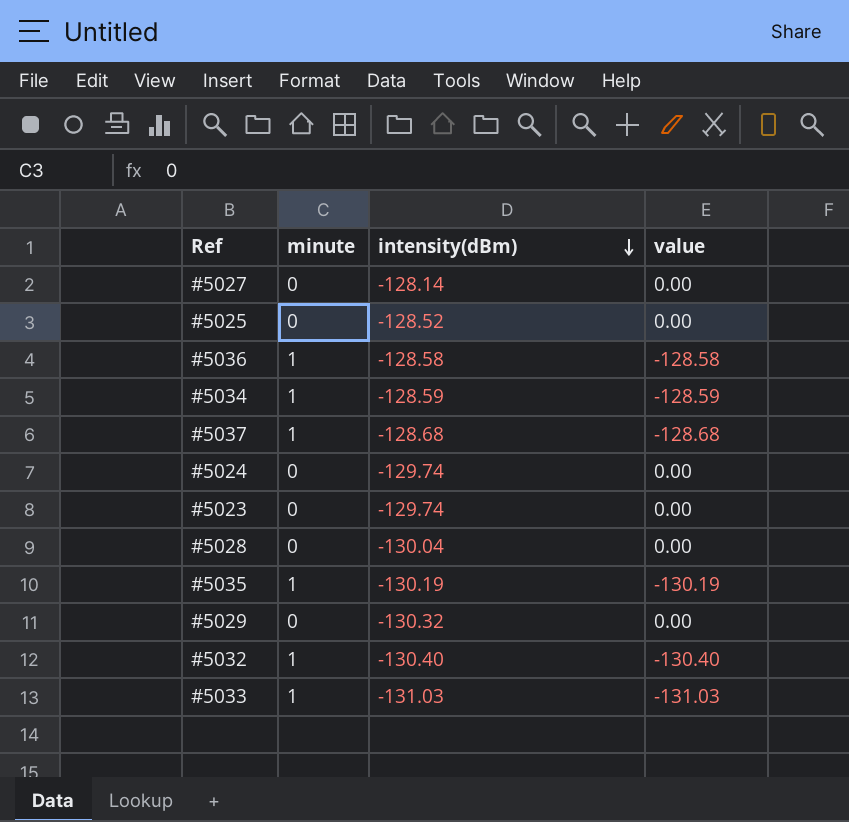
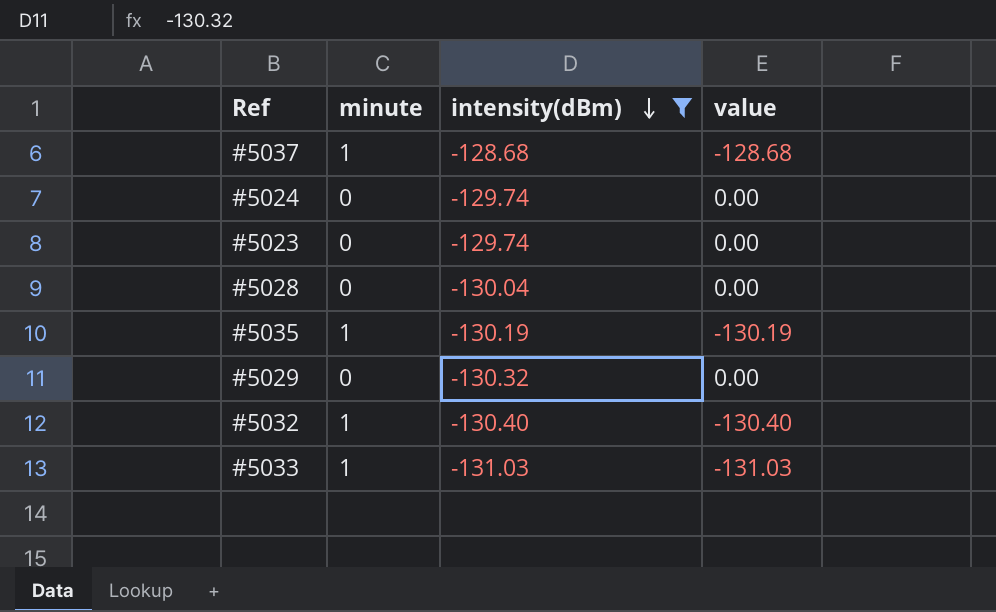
filter: none -> intensity(dBm) <= -128.68

